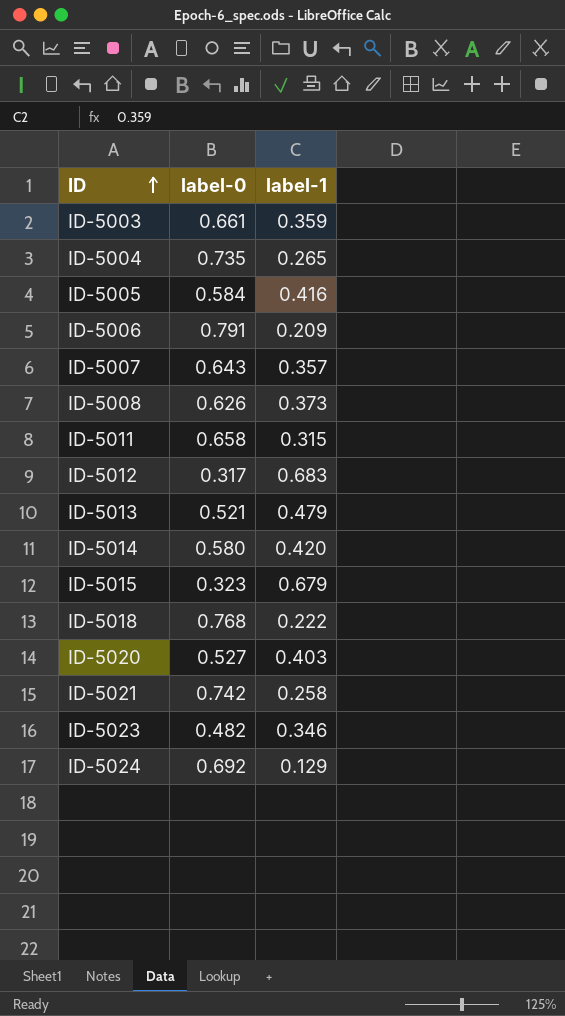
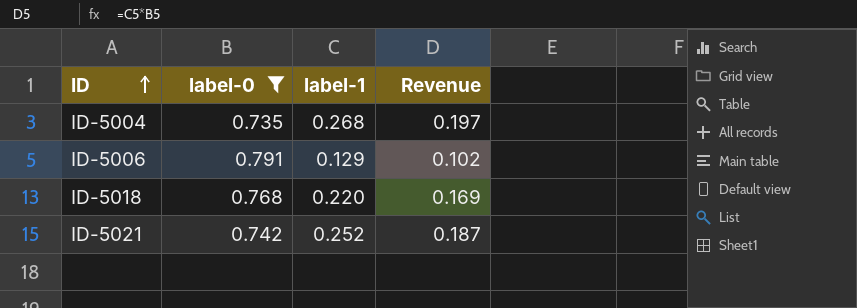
filter: none -> label-0 >= 0.735
column Revenue | formula: none -> [label-0] * [label-1]
ID-5004 | label-1: 0.265 -> 0.268
ID-5006 | label-1: 0.209 -> 0.129
ID-5018 | label-1: 0.222 -> 0.220
ID-5021 | label-1: 0.258 -> 0.252

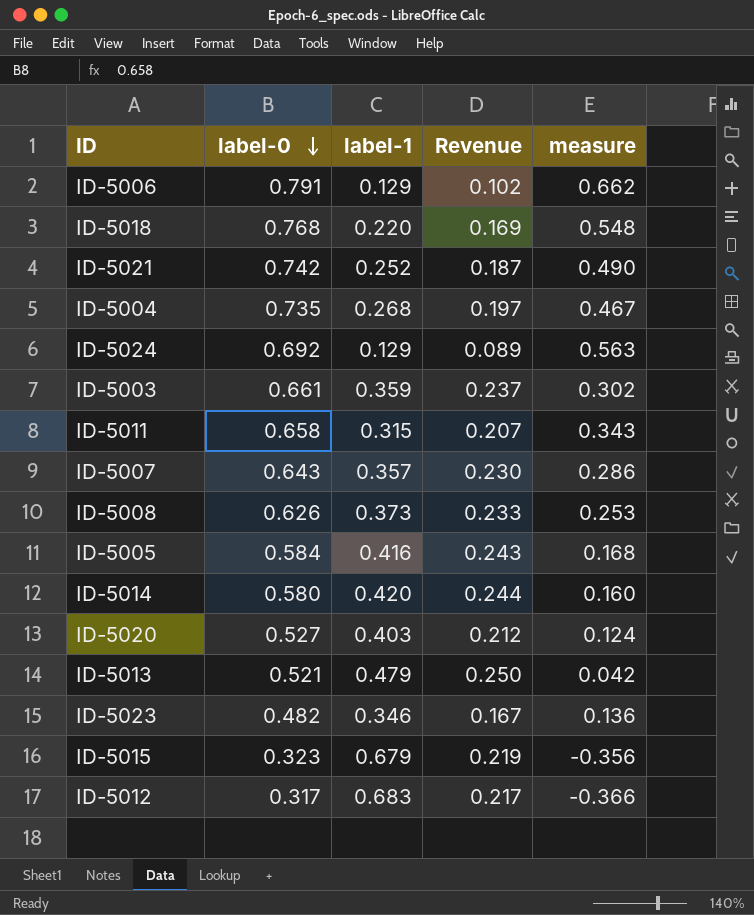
filter: label-0 >= 0.735 -> none
row order: ID ascending -> label-0 descending
column measure | formula: none -> [label-0] - [label-1]

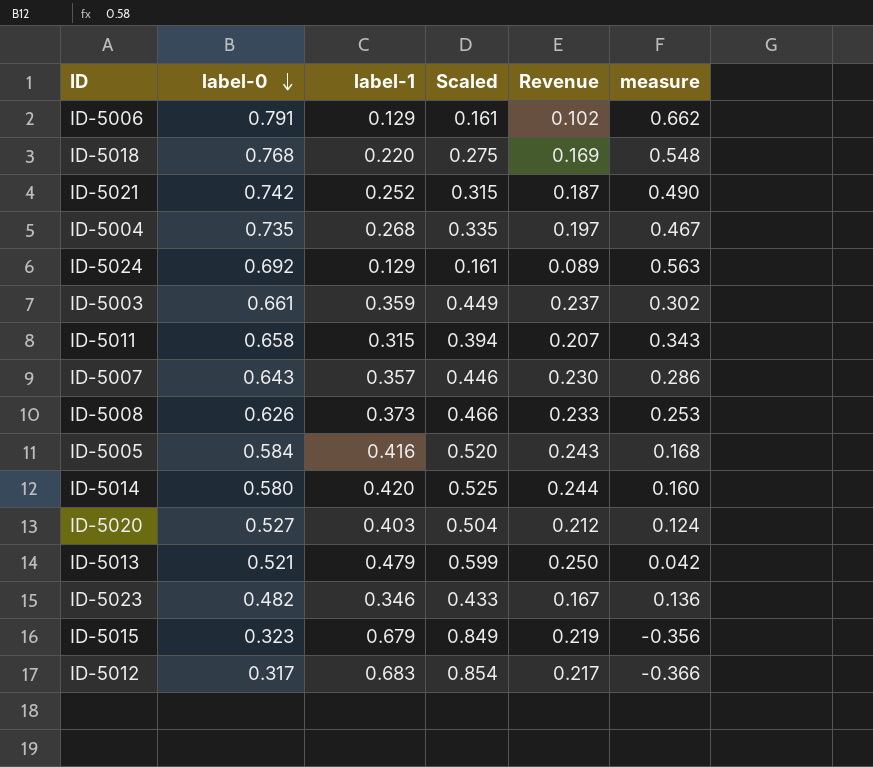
column Scaled | formula: none -> [label-1] * 1.25

